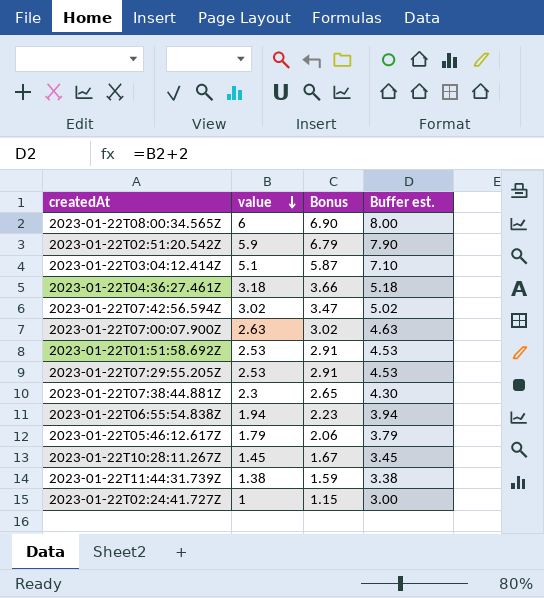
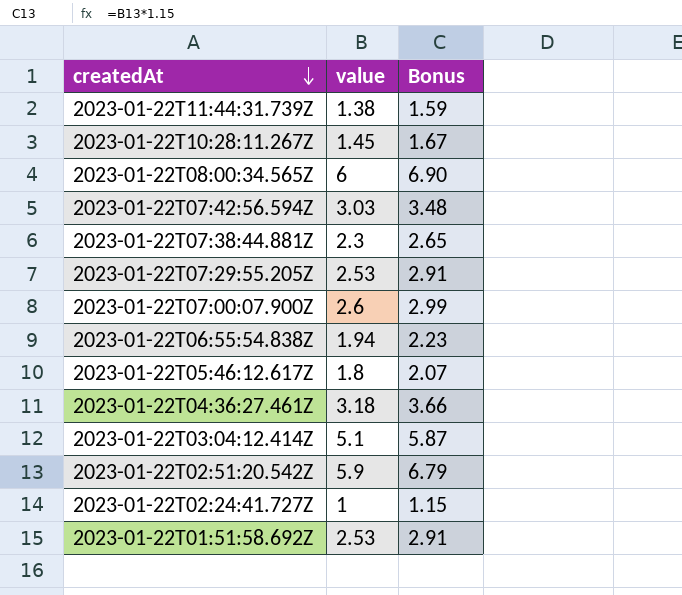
row order: value descending -> createdAt descending
column Buffer est. | formula: [value] + 2 -> none
2023-01-22T07:42:56.594Z | value: 3.02 -> 3.03
2023-01-22T07:42:56.594Z | Bonus: 3.47 -> 3.48
2023-01-22T07:00:07.900Z | value: 2.63 -> 2.6
2023-01-22T07:00:07.900Z | Bonus: 3.02 -> 2.99
2023-01-22T05:46:12.617Z | value: 1.79 -> 1.8
2023-01-22T05:46:12.617Z | Bonus: 2.06 -> 2.07

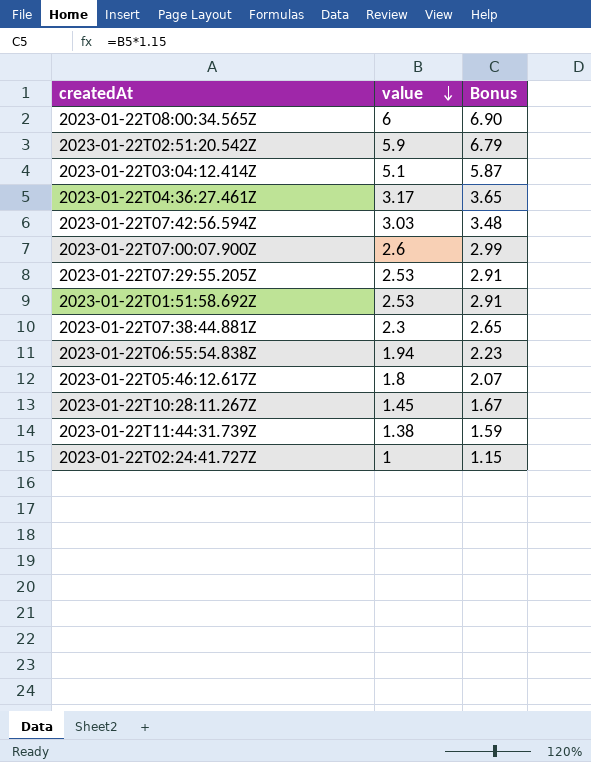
row order: createdAt descending -> value descending
2023-01-22T04:36:27.461Z | value: 3.18 -> 3.17
2023-01-22T04:36:27.461Z | Bonus: 3.66 -> 3.65

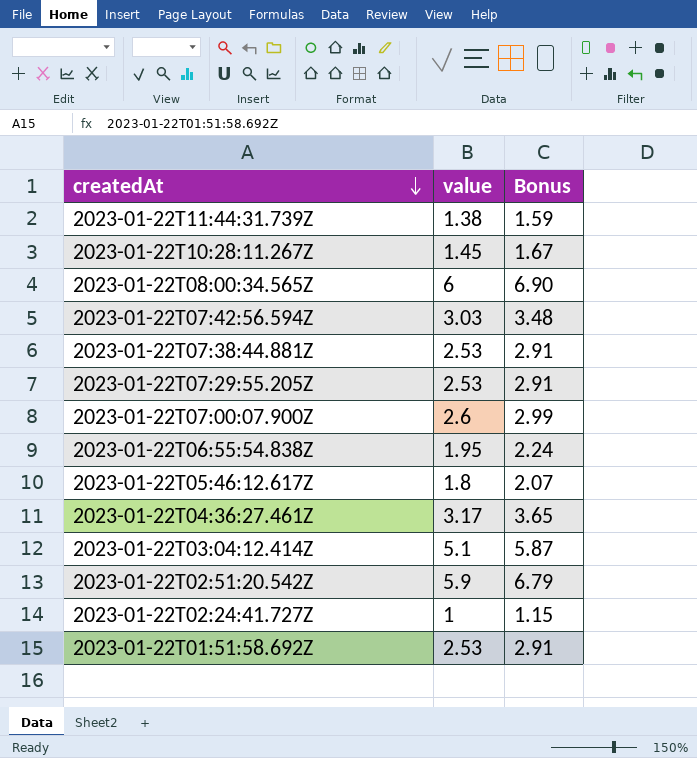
row order: value descending -> createdAt descending
2023-01-22T07:38:44.881Z | value: 2.3 -> 2.53
2023-01-22T07:38:44.881Z | Bonus: 2.65 -> 2.91
2023-01-22T06:55:54.838Z | value: 1.94 -> 1.95
2023-01-22T06:55:54.838Z | Bonus: 2.23 -> 2.24

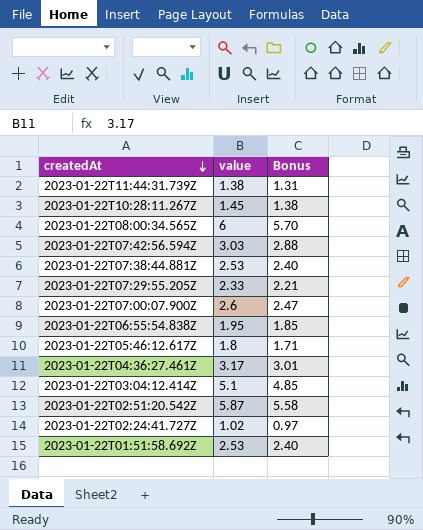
column Bonus | formula: [value] * 1.15 -> [value] * 0.95
2023-01-22T07:29:55.205Z | value: 2.53 -> 2.33
2023-01-22T02:51:20.542Z | value: 5.9 -> 5.87
2023-01-22T02:24:41.727Z | value: 1 -> 1.02

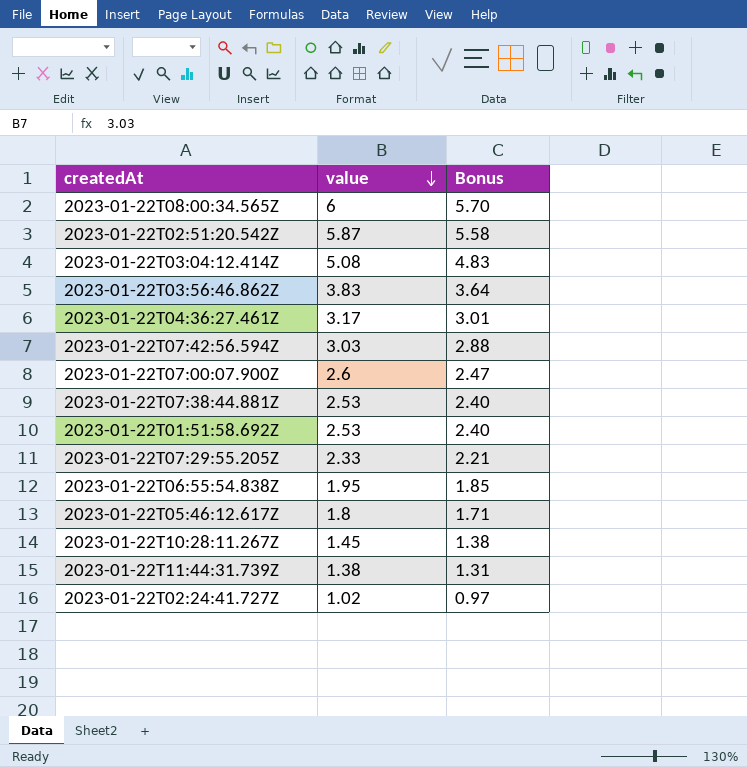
row order: createdAt descending -> value descending
2023-01-22T03:04:12.414Z | value: 5.1 -> 5.08
2023-01-22T03:04:12.414Z | Bonus: 4.85 -> 4.83
row 2023-01-22T03:56:46.862Z: none -> 3.83 | 3.64

